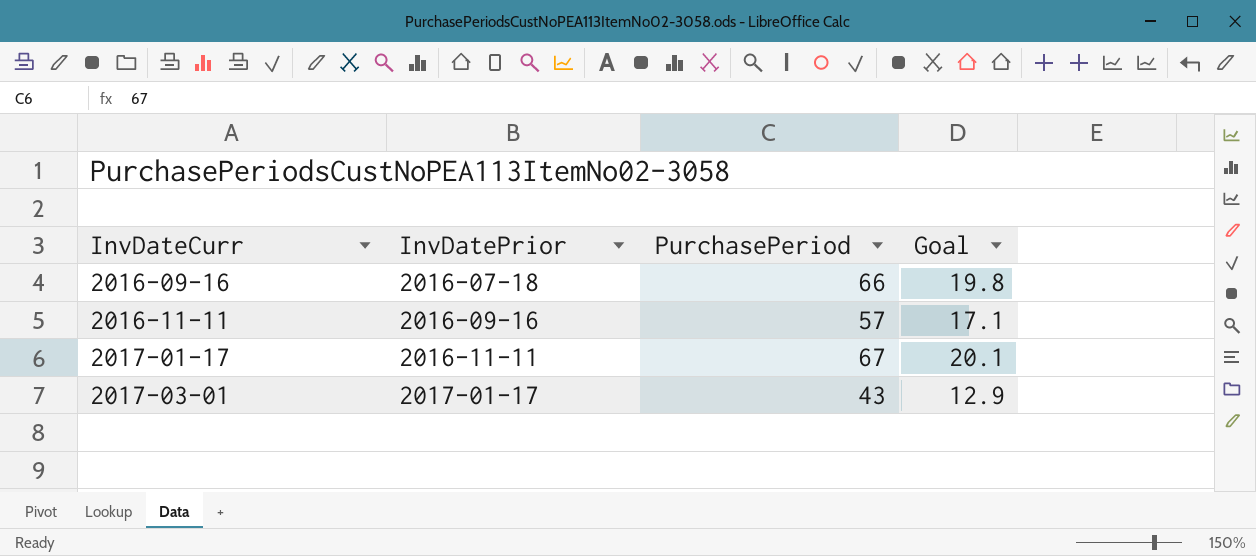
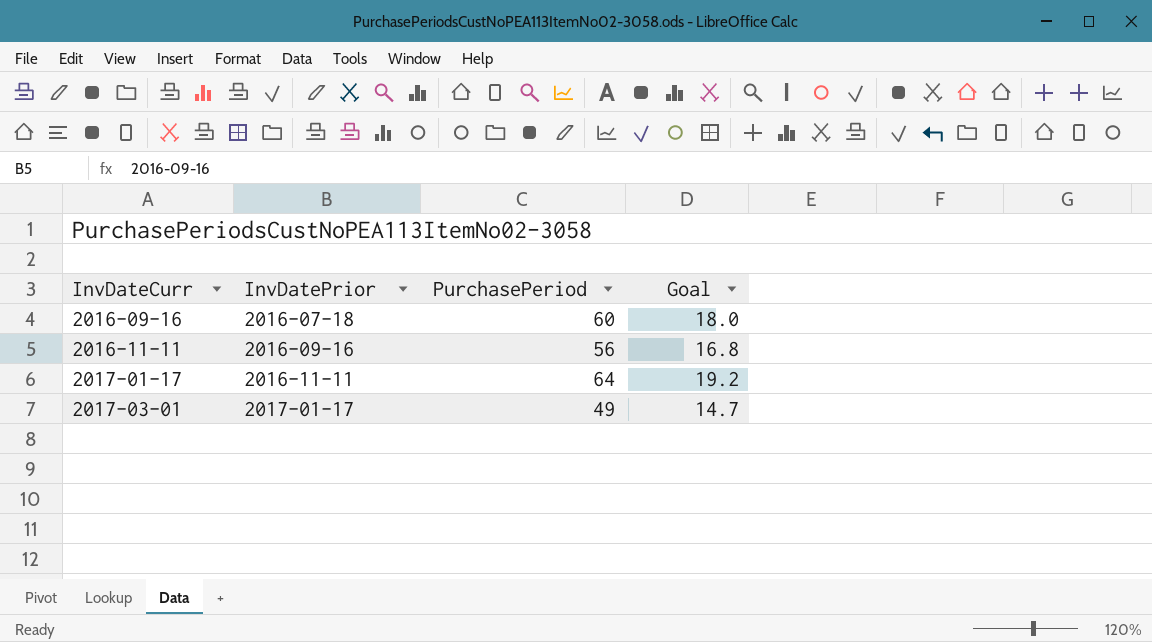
2016-09-16 | PurchasePeriod: 66 -> 60
2016-09-16 | Goal: 19.8 -> 18.0
2016-11-11 | PurchasePeriod: 57 -> 56
2016-11-11 | Goal: 17.1 -> 16.8
2017-01-17 | PurchasePeriod: 67 -> 64
2017-01-17 | Goal: 20.1 -> 19.2
2017-03-01 | PurchasePeriod: 43 -> 49
2017-03-01 | Goal: 12.9 -> 14.7

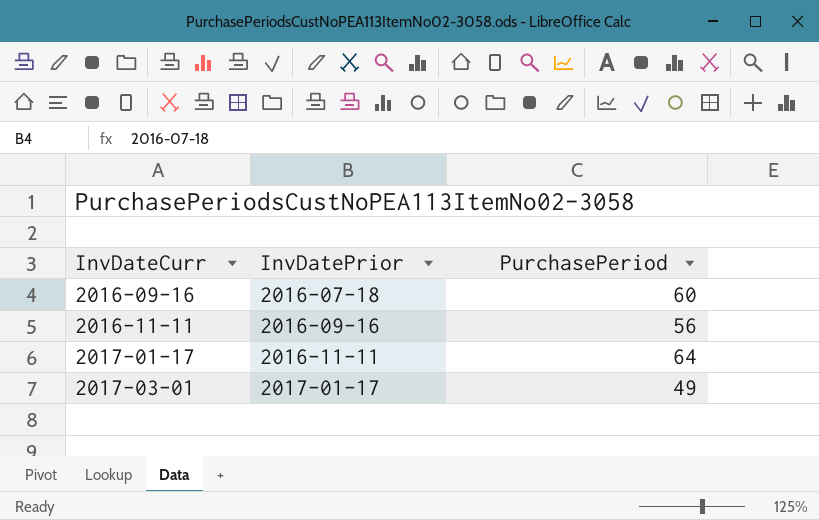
column Goal | formula: [PurchasePeriod] * 0.3 -> none

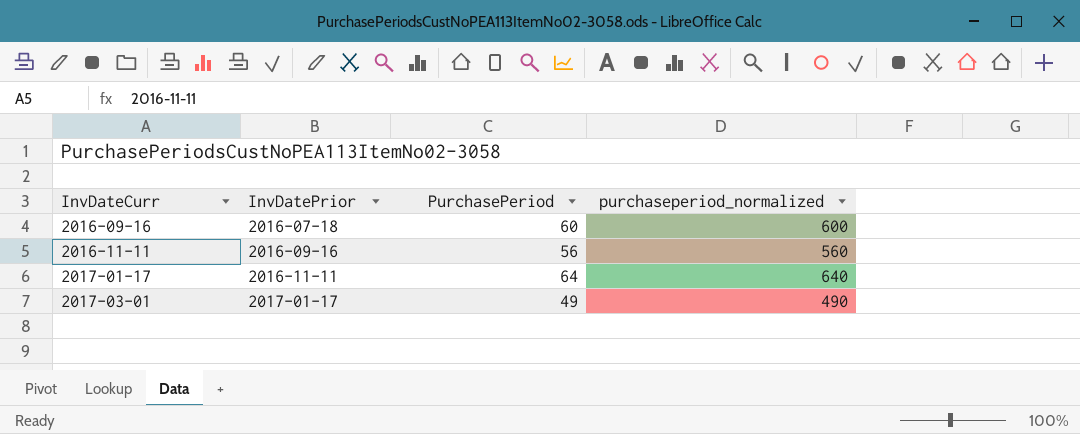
column purchaseperiod_normalized | formula: none -> [PurchasePeriod] * 10

